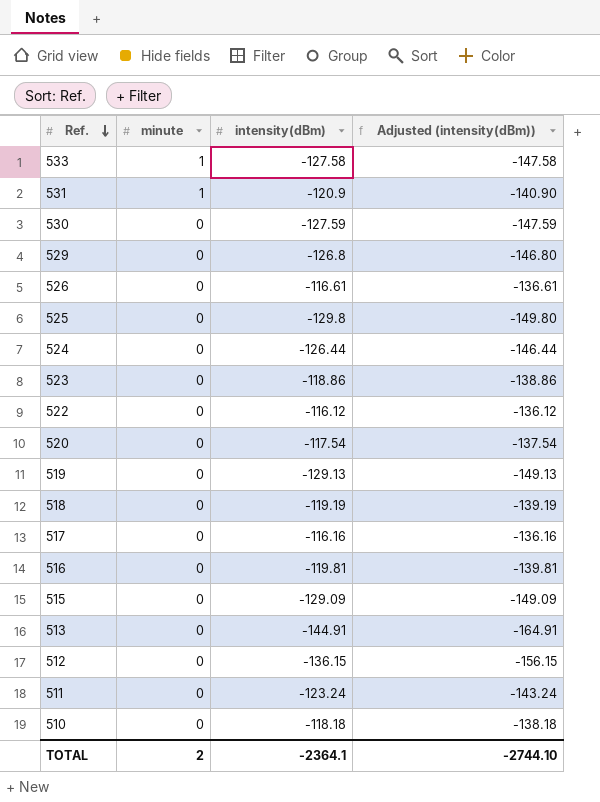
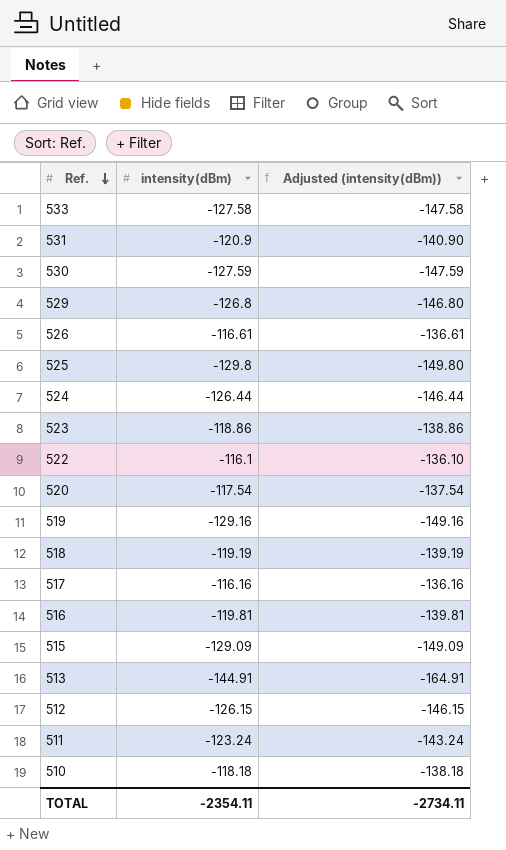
column minute | position: 2 -> none
522 | intensity(dBm): -116.12 -> -116.1
522 | Adjusted (intensity(dBm)): -136.12 -> -136.10
519 | intensity(dBm): -129.13 -> -129.16
519 | Adjusted (intensity(dBm)): -149.13 -> -149.16
512 | intensity(dBm): -136.15 -> -126.15
512 | Adjusted (intensity(dBm)): -156.15 -> -146.15
TOTAL | intensity(dBm): -2364.1 -> -2354.11
TOTAL | Adjusted (intensity(dBm)): -2744.10 -> -2734.11

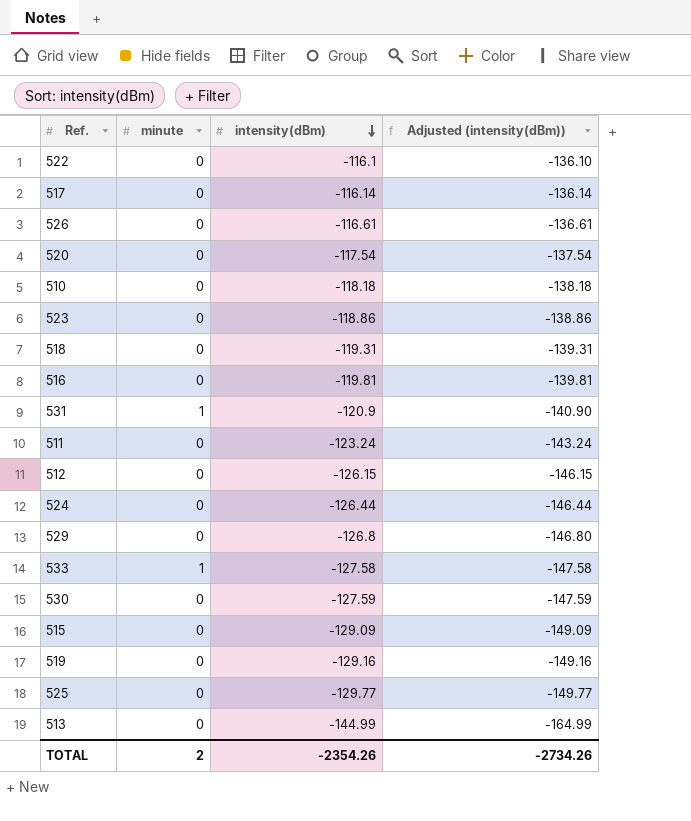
row order: Ref. descending -> intensity(dBm) descending
column minute | position: none -> 2
517 | intensity(dBm): -116.16 -> -116.14
517 | Adjusted (intensity(dBm)): -136.16 -> -136.14
518 | intensity(dBm): -119.19 -> -119.31
518 | Adjusted (intensity(dBm)): -139.19 -> -139.31
525 | intensity(dBm): -129.8 -> -129.77
525 | Adjusted (intensity(dBm)): -149.80 -> -149.77
513 | intensity(dBm): -144.91 -> -144.99
513 | Adjusted (intensity(dBm)): -164.91 -> -164.99
TOTAL | intensity(dBm): -2354.11 -> -2354.26
TOTAL | Adjusted (intensity(dBm)): -2734.11 -> -2734.26

